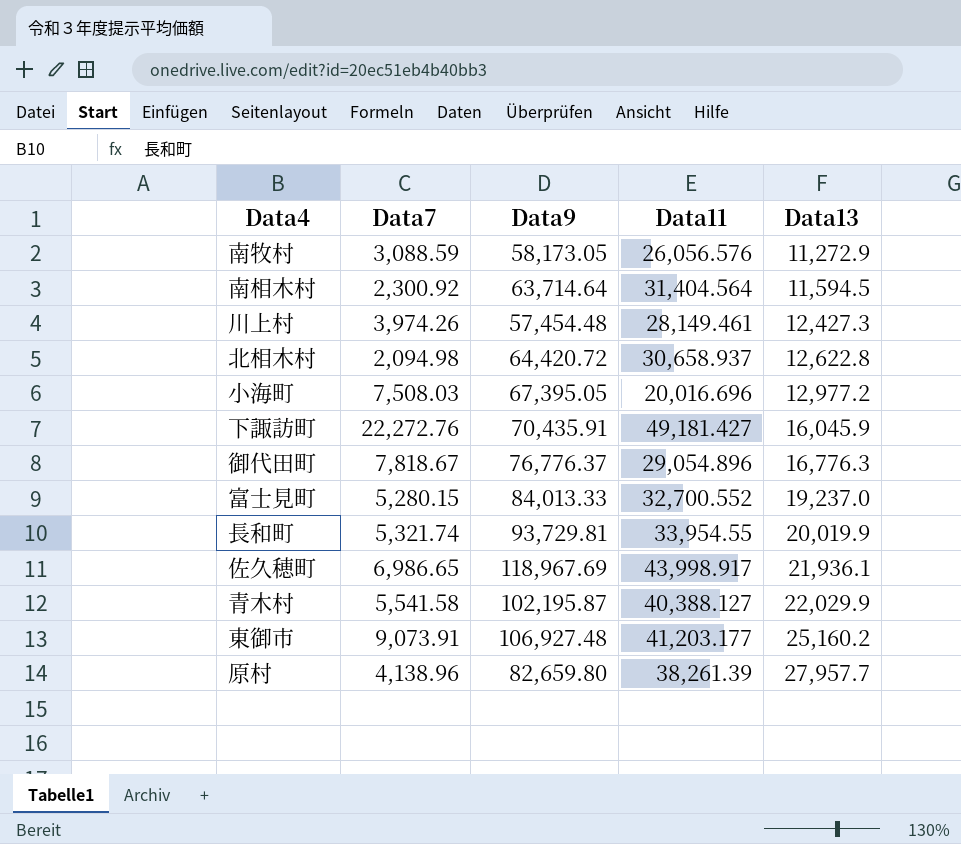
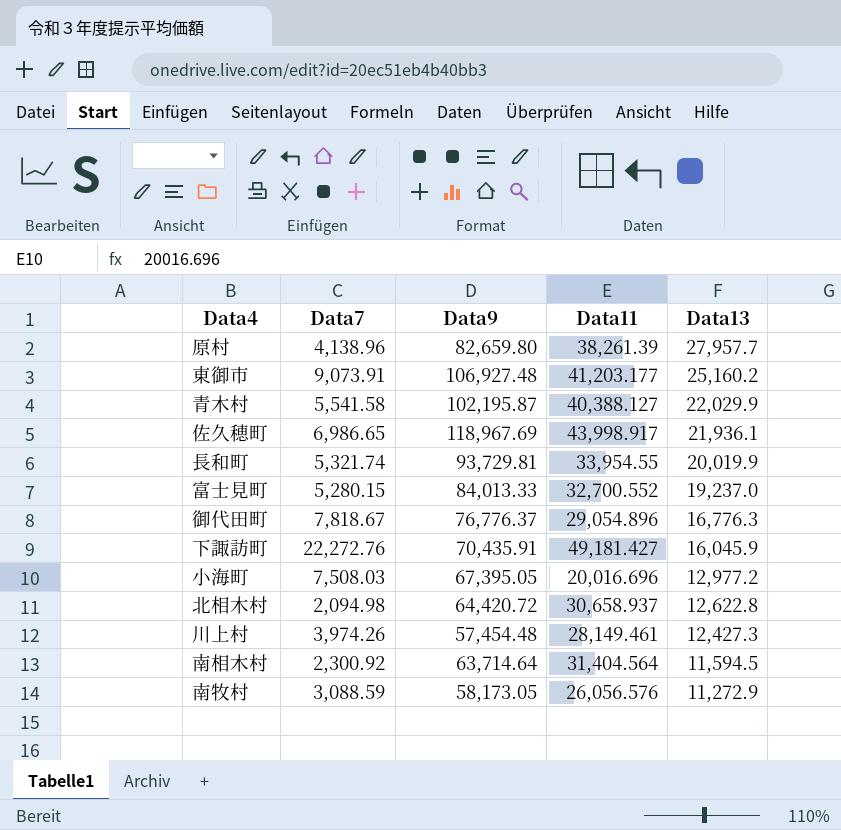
row order: Data13 ascending -> Data13 descending

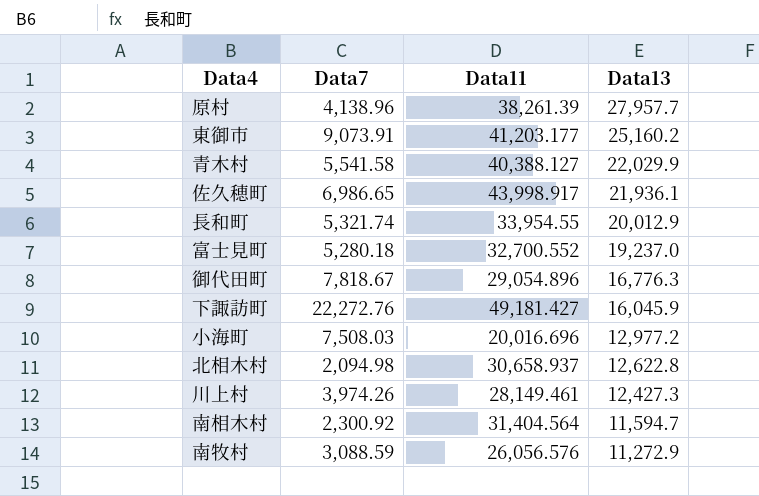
column Data9 | position: 3 -> none
長和町 | Data13: 20,019.9 -> 20,012.9
富士見町 | Data7: 5,280.15 -> 5,280.18
南相木村 | Data13: 11,594.5 -> 11,594.7

